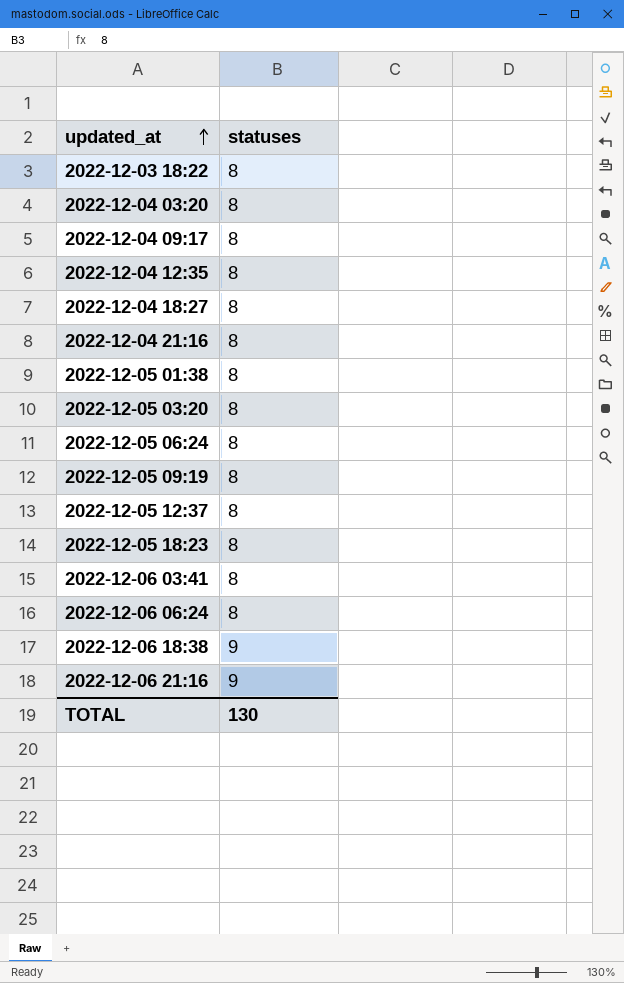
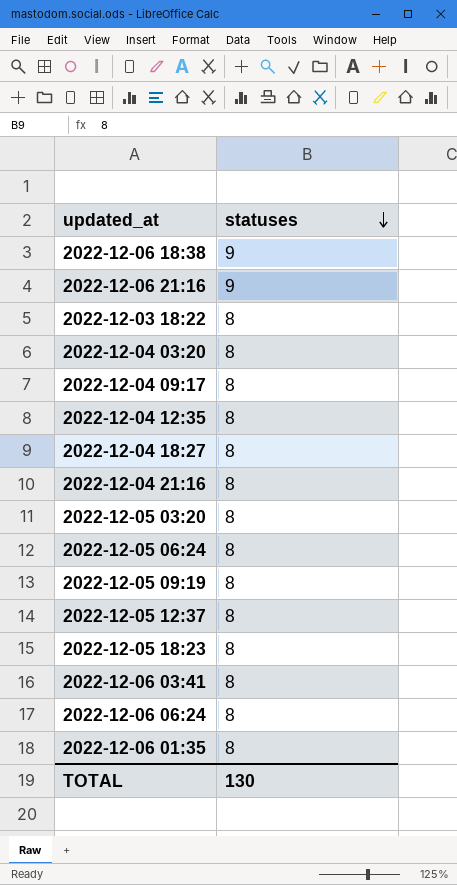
row order: updated_at ascending -> statuses descending
row 2022-12-05 01:38: 8 -> none
row 2022-12-06 01:35: none -> 8

